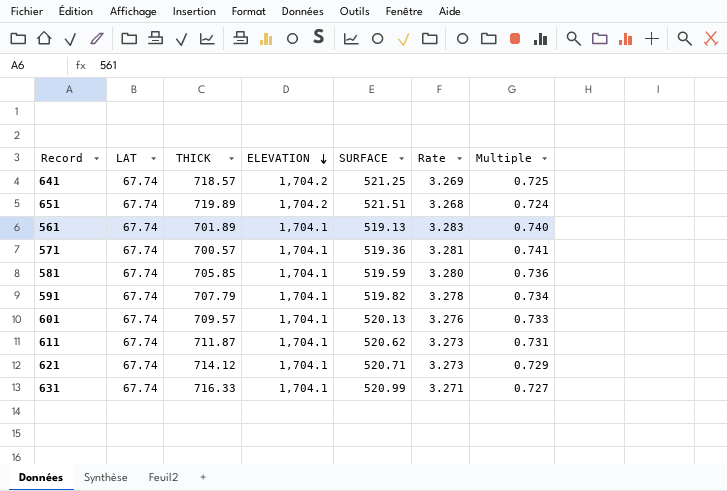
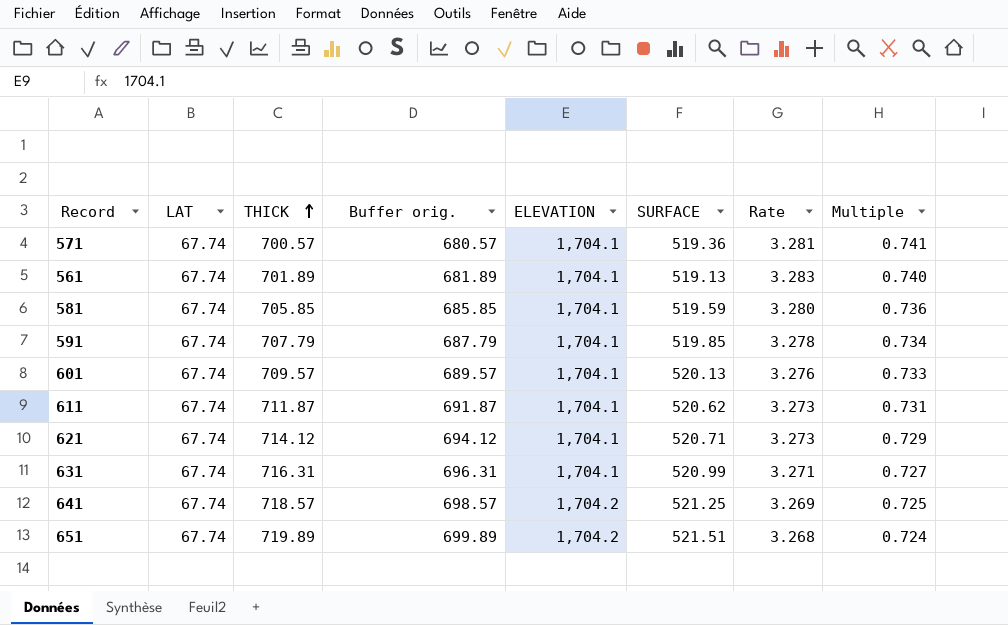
row order: ELEVATION descending -> THICK ascending
column Buffer orig. | formula: none -> [THICK] - 20
591 | SURFACE: 519.82 -> 519.85
631 | THICK: 716.33 -> 716.31

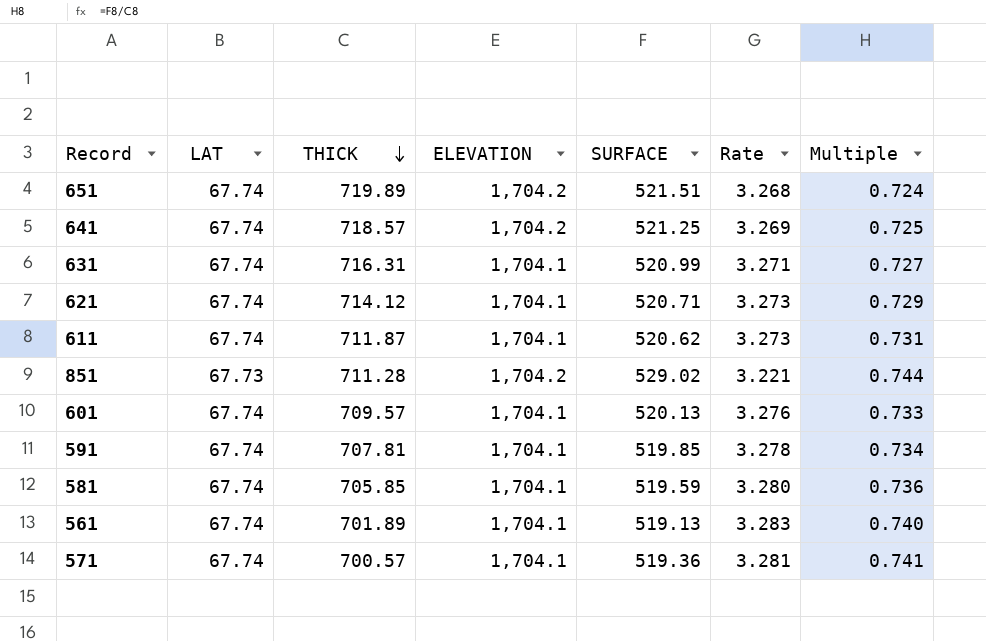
row order: THICK ascending -> THICK descending
column Buffer orig. | formula: [THICK] - 20 -> none
row 851: none -> 67.73 | 711.28 | 1,704.2 | 529.02 | 3.221 | 0.744
591 | THICK: 707.79 -> 707.81

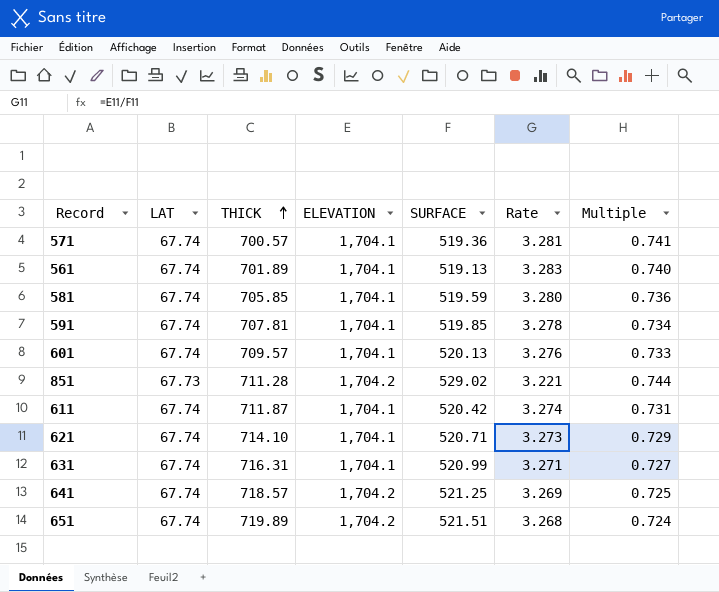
row order: THICK descending -> THICK ascending
611 | SURFACE: 520.62 -> 520.42
611 | Rate: 3.273 -> 3.274
621 | THICK: 714.12 -> 714.10

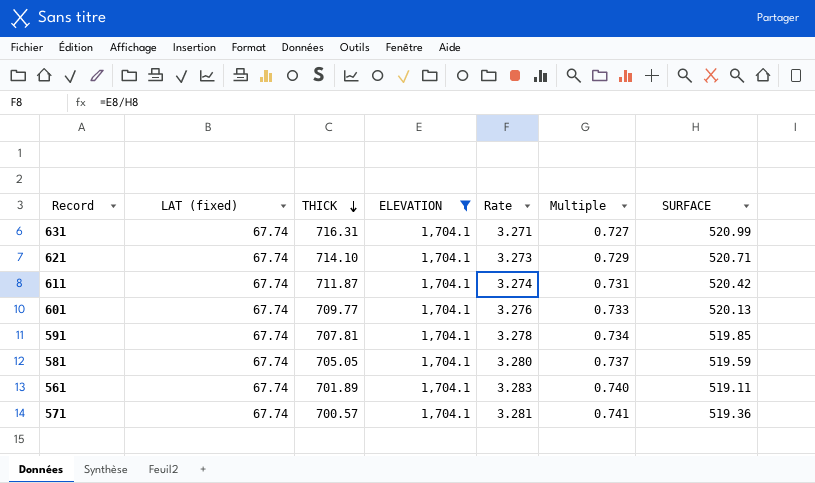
filter: none -> ELEVATION = 1,704.1
row order: THICK ascending -> THICK descending
column name: LAT -> LAT (fixed)
column SURFACE | position: 5 -> 7
601 | THICK: 709.57 -> 709.77
581 | THICK: 705.85 -> 705.05
581 | Multiple: 0.736 -> 0.737
561 | SURFACE: 519.13 -> 519.11

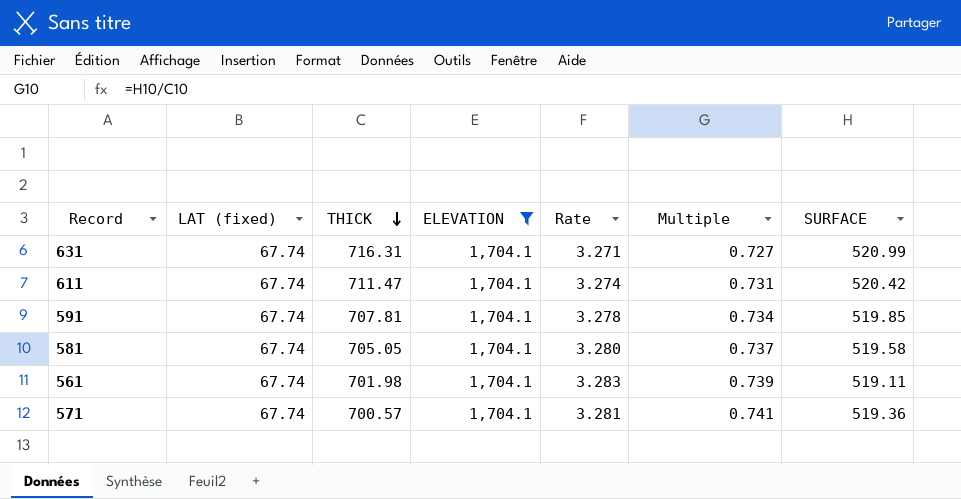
row 621: 67.74 | 714.10 | 1,704.1 | 3.273 | 0.729 | 520.71 -> none
row 601: 67.74 | 709.77 | 1,704.1 | 3.276 | 0.733 | 520.13 -> none
611 | THICK: 711.87 -> 711.47
581 | SURFACE: 519.59 -> 519.58
561 | THICK: 701.89 -> 701.98
561 | Multiple: 0.740 -> 0.739

